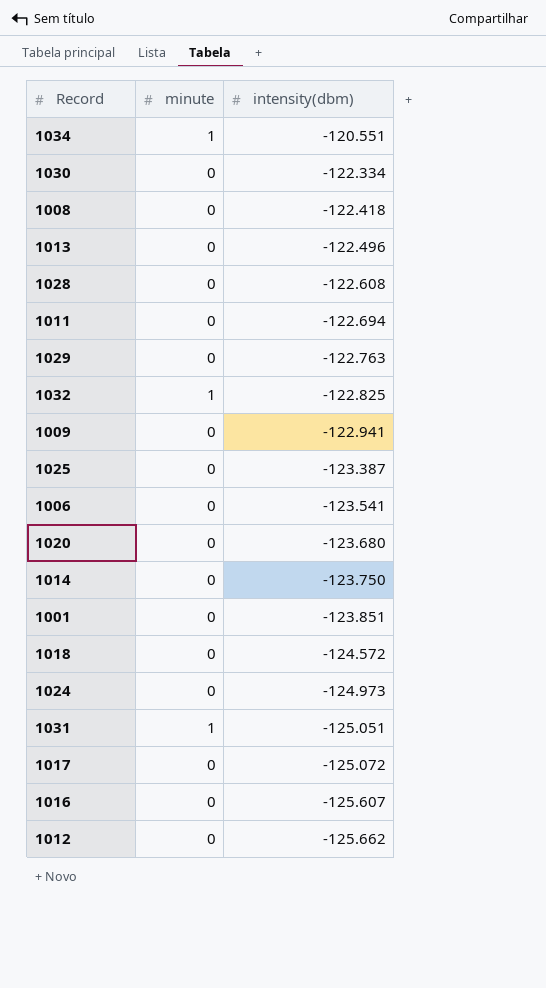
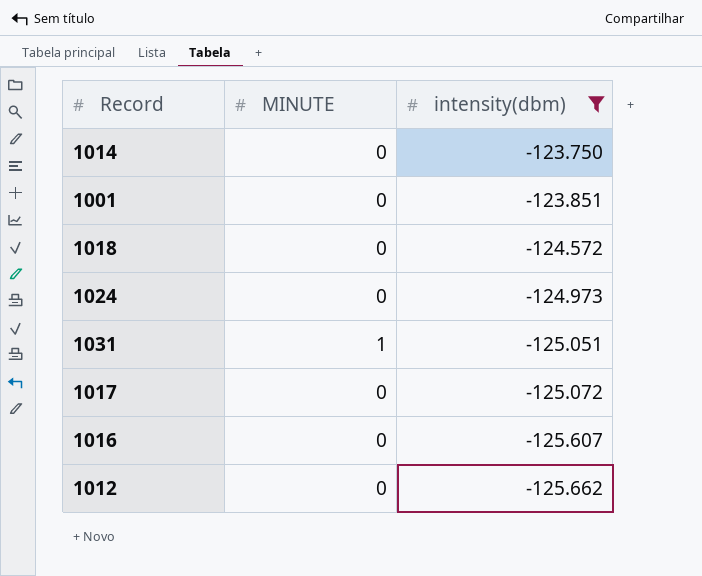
filter: none -> intensity(dbm) <= -123.750
column name: minute -> MINUTE

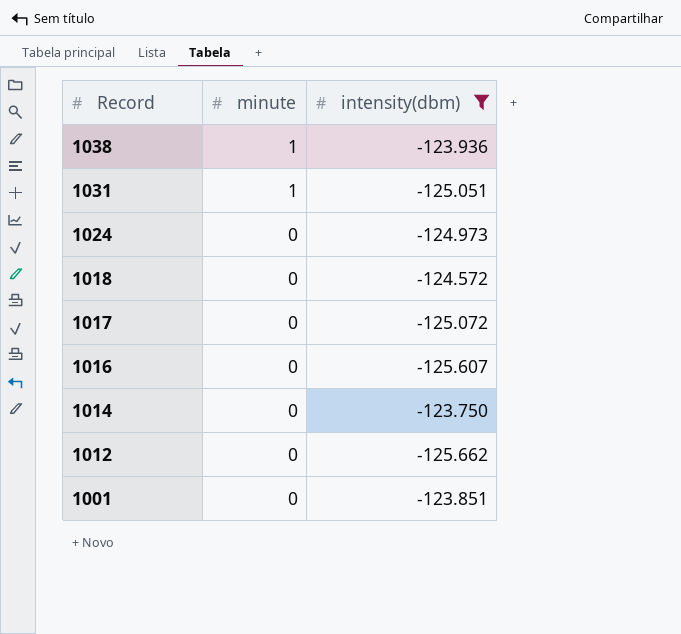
row order: intensity(dbm) descending -> Record descending
column name: MINUTE -> minute
row 1038: none -> 1 | -123.936

